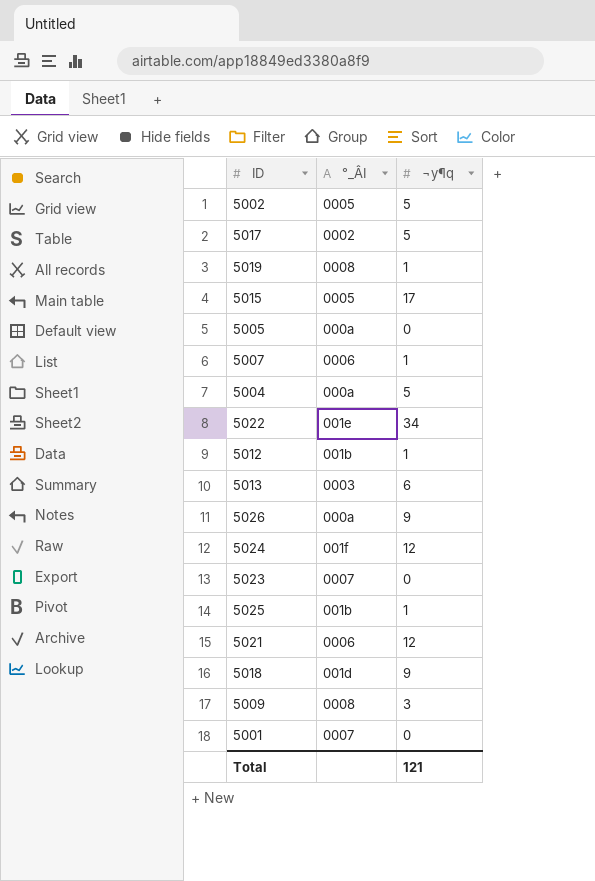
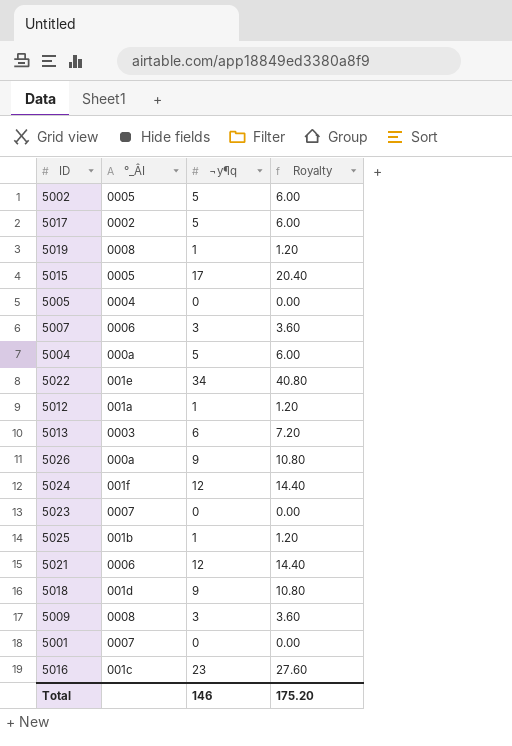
column Royalty | formula: none -> [¬y¶q] * 1.2
5005 | °_ÂI: 000a -> 0004
5007 | ¬y¶q: 1 -> 3
5012 | °_ÂI: 001b -> 001a
row 5016: none -> 001c | 23 | 27.60
Total | ¬y¶q: 121 -> 146

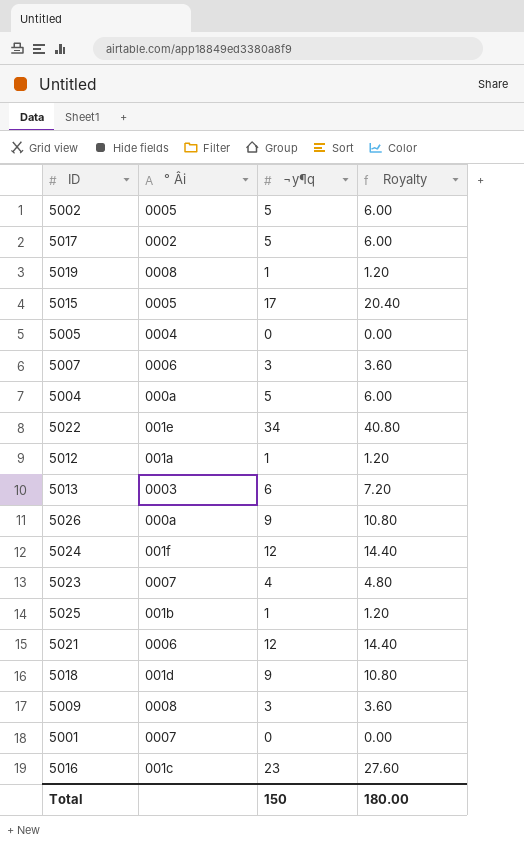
column name: °_ÂI -> ° Âi
5023 | ¬y¶q: 0 -> 4
5023 | Royalty: 0.00 -> 4.80
Total | ¬y¶q: 146 -> 150
Total | Royalty: 175.20 -> 180.00

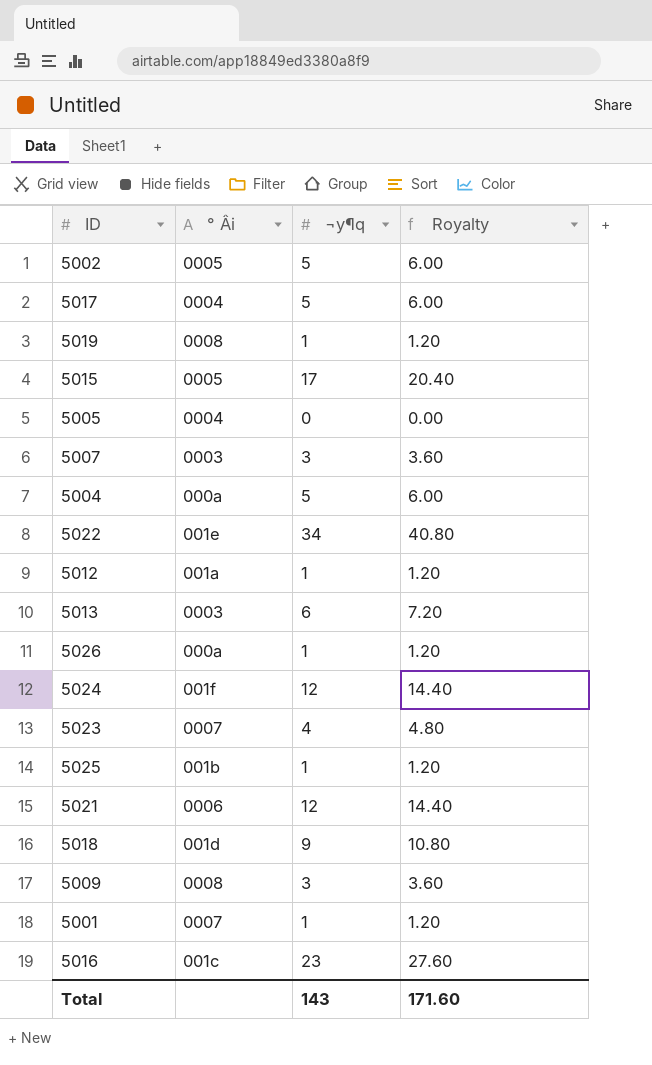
5017 | ° Âi: 0002 -> 0004
5007 | ° Âi: 0006 -> 0003
5026 | ¬y¶q: 9 -> 1
5026 | Royalty: 10.80 -> 1.20
5001 | ¬y¶q: 0 -> 1
5001 | Royalty: 0.00 -> 1.20
Total | ¬y¶q: 150 -> 143
Total | Royalty: 180.00 -> 171.60

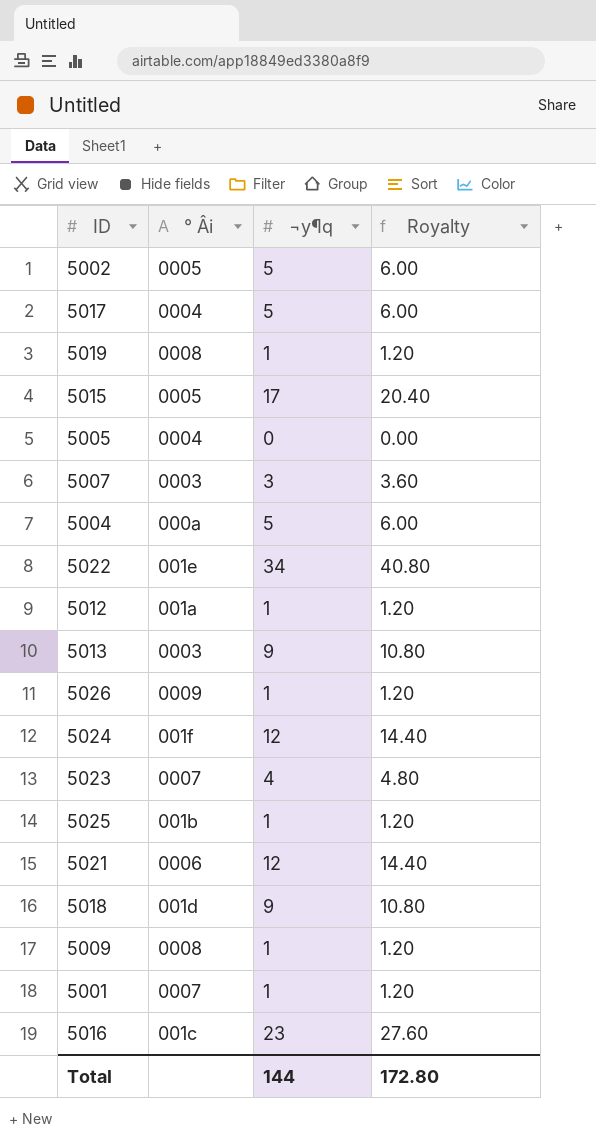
5013 | ¬y¶q: 6 -> 9
5013 | Royalty: 7.20 -> 10.80
5026 | ° Âi: 000a -> 0009
5009 | ¬y¶q: 3 -> 1
5009 | Royalty: 3.60 -> 1.20
Total | ¬y¶q: 143 -> 144
Total | Royalty: 171.60 -> 172.80

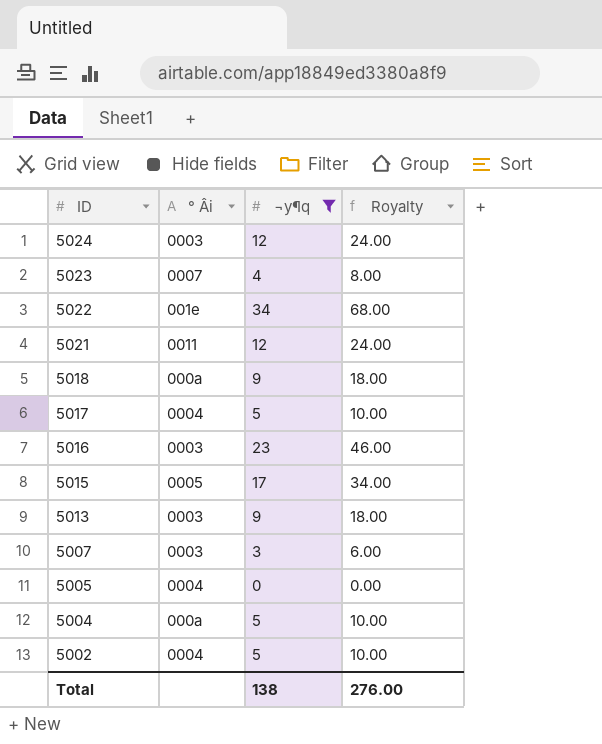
filter: none -> ¬y¶q != 1
row order: none -> ID descending
column Royalty | formula: [¬y¶q] * 1.2 -> [¬y¶q] * 2
5024 | ° Âi: 001f -> 0003
5021 | ° Âi: 0006 -> 0011
5018 | ° Âi: 001d -> 000a
5016 | ° Âi: 001c -> 0003
5002 | ° Âi: 0005 -> 0004
Total | ¬y¶q: 144 -> 138
Total | Royalty: 172.80 -> 276.00

